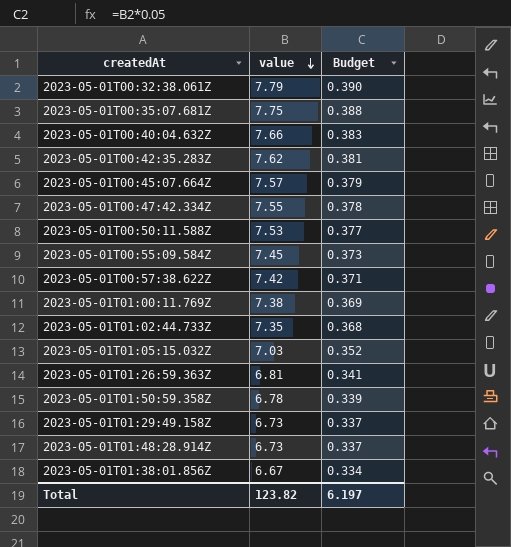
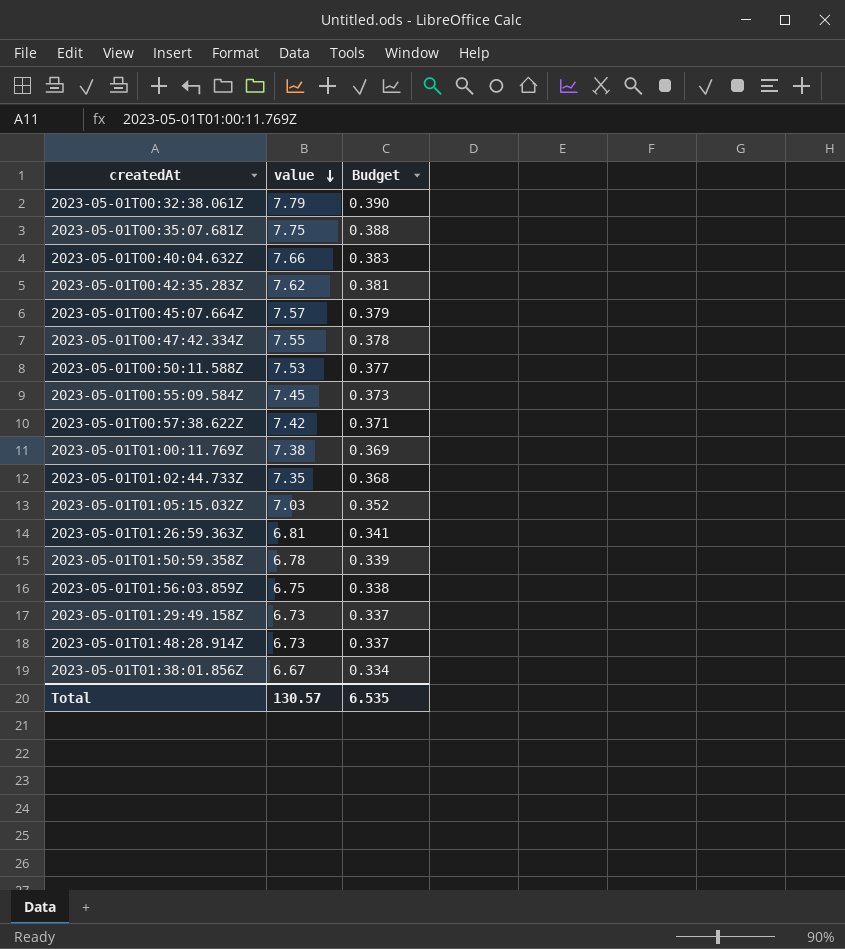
row 2023-05-01T01:56:03.859Z: none -> 6.75 | 0.338
Total | value: 123.82 -> 130.57
Total | Budget: 6.197 -> 6.535

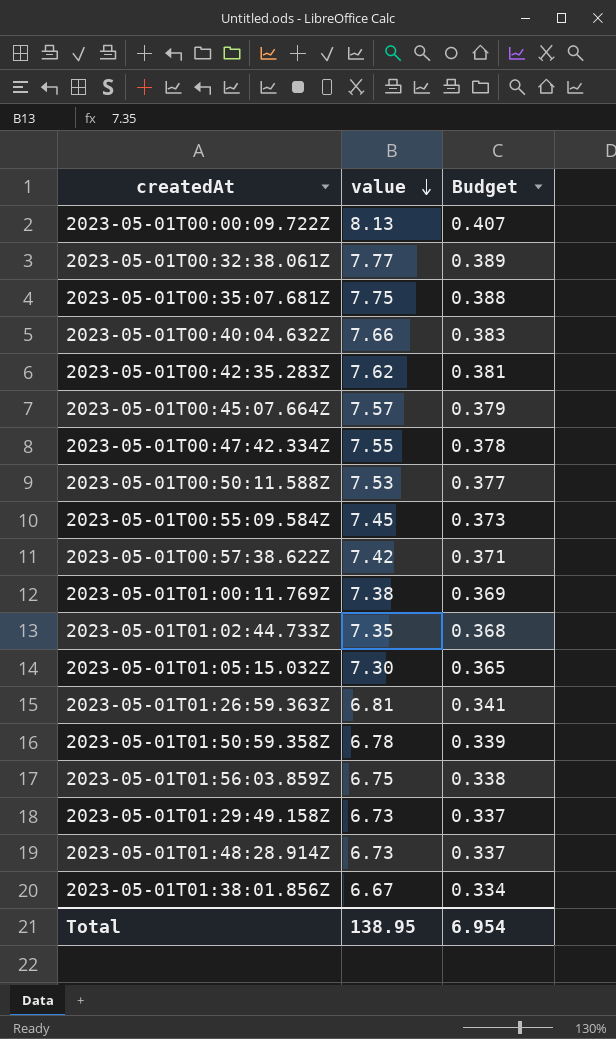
row 2023-05-01T00:00:09.722Z: none -> 8.13 | 0.407
2023-05-01T00:32:38.061Z | value: 7.79 -> 7.77
2023-05-01T00:32:38.061Z | Budget: 0.390 -> 0.389
2023-05-01T01:05:15.032Z | value: 7.03 -> 7.30
2023-05-01T01:05:15.032Z | Budget: 0.352 -> 0.365
Total | value: 130.57 -> 138.95
Total | Budget: 6.535 -> 6.954

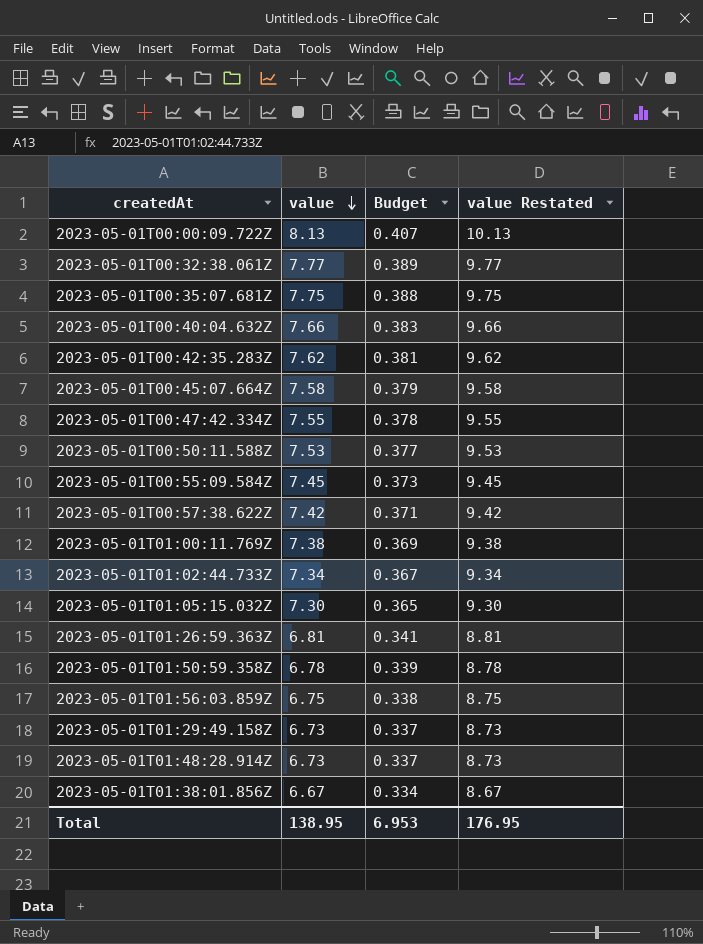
column value Restated | formula: none -> [value] + 2
2023-05-01T00:45:07.664Z | value: 7.57 -> 7.58
2023-05-01T01:02:44.733Z | value: 7.35 -> 7.34
2023-05-01T01:02:44.733Z | Budget: 0.368 -> 0.367
Total | Budget: 6.954 -> 6.953

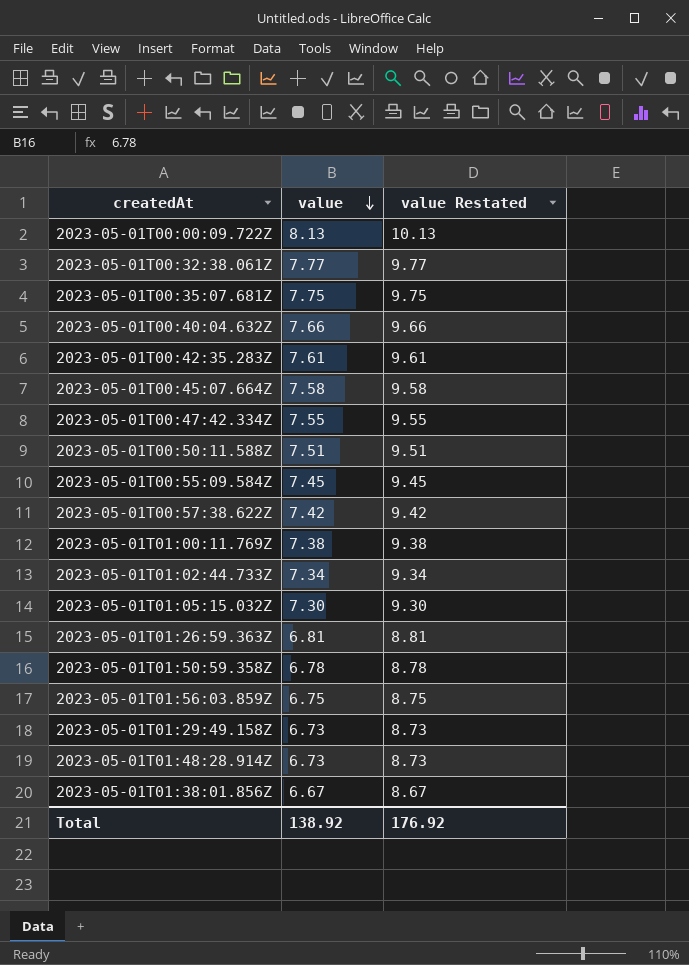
column Budget | formula: [value] * 0.05 -> none
2023-05-01T00:42:35.283Z | value: 7.62 -> 7.61
2023-05-01T00:42:35.283Z | value Restated: 9.62 -> 9.61
2023-05-01T00:50:11.588Z | value: 7.53 -> 7.51
2023-05-01T00:50:11.588Z | value Restated: 9.53 -> 9.51
Total | value: 138.95 -> 138.92
Total | value Restated: 176.95 -> 176.92

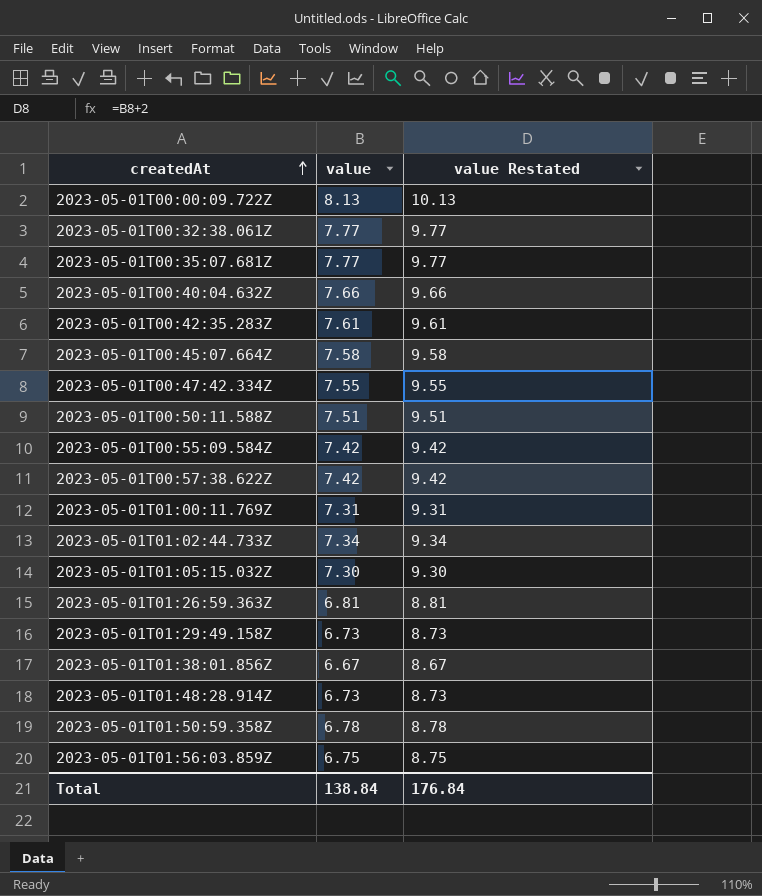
row order: value descending -> createdAt ascending
2023-05-01T00:35:07.681Z | value: 7.75 -> 7.77
2023-05-01T00:35:07.681Z | value Restated: 9.75 -> 9.77
2023-05-01T00:55:09.584Z | value: 7.45 -> 7.42
2023-05-01T00:55:09.584Z | value Restated: 9.45 -> 9.42
2023-05-01T01:00:11.769Z | value: 7.38 -> 7.31
2023-05-01T01:00:11.769Z | value Restated: 9.38 -> 9.31
Total | value: 138.92 -> 138.84
Total | value Restated: 176.92 -> 176.84

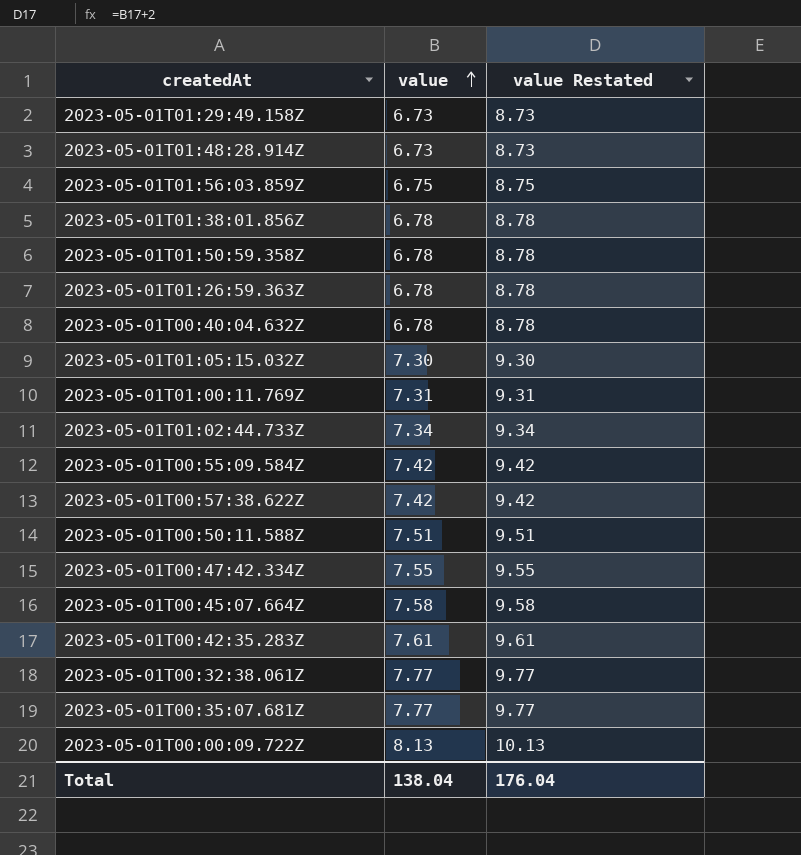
row order: createdAt ascending -> value ascending
2023-05-01T01:38:01.856Z | value: 6.67 -> 6.78
2023-05-01T01:38:01.856Z | value Restated: 8.67 -> 8.78
2023-05-01T01:26:59.363Z | value: 6.81 -> 6.78
2023-05-01T01:26:59.363Z | value Restated: 8.81 -> 8.78
2023-05-01T00:40:04.632Z | value: 7.66 -> 6.78
2023-05-01T00:40:04.632Z | value Restated: 9.66 -> 8.78
Total | value: 138.84 -> 138.04
Total | value Restated: 176.84 -> 176.04

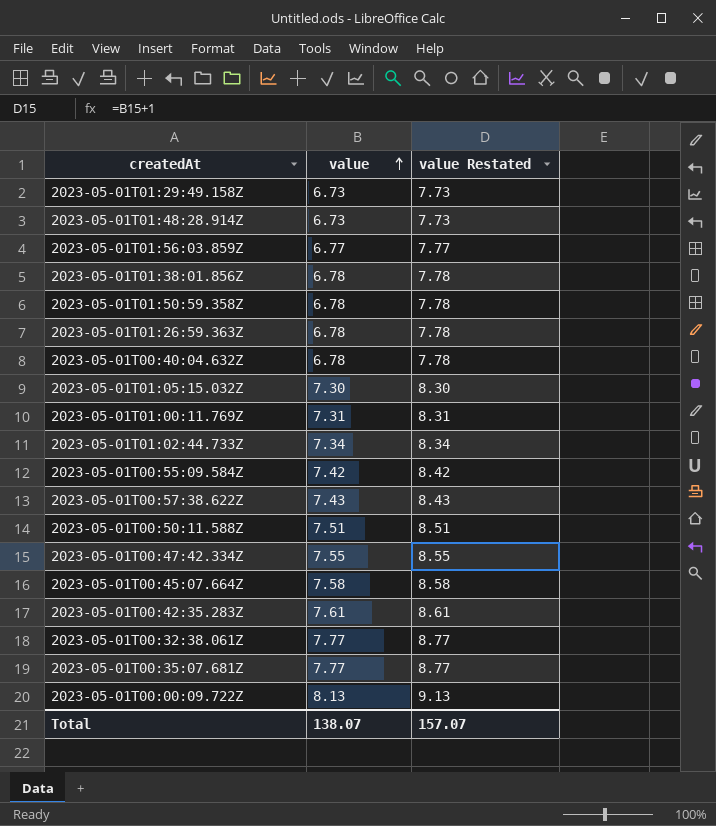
column value Restated | formula: [value] + 2 -> [value] + 1
2023-05-01T01:56:03.859Z | value: 6.75 -> 6.77
2023-05-01T00:57:38.622Z | value: 7.42 -> 7.43
Total | value: 138.04 -> 138.07
Total | value Restated: 176.04 -> 157.07

